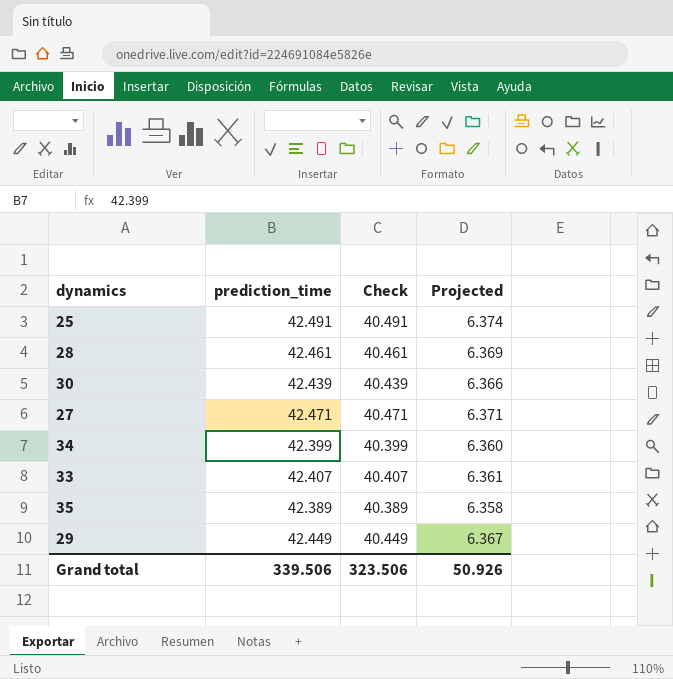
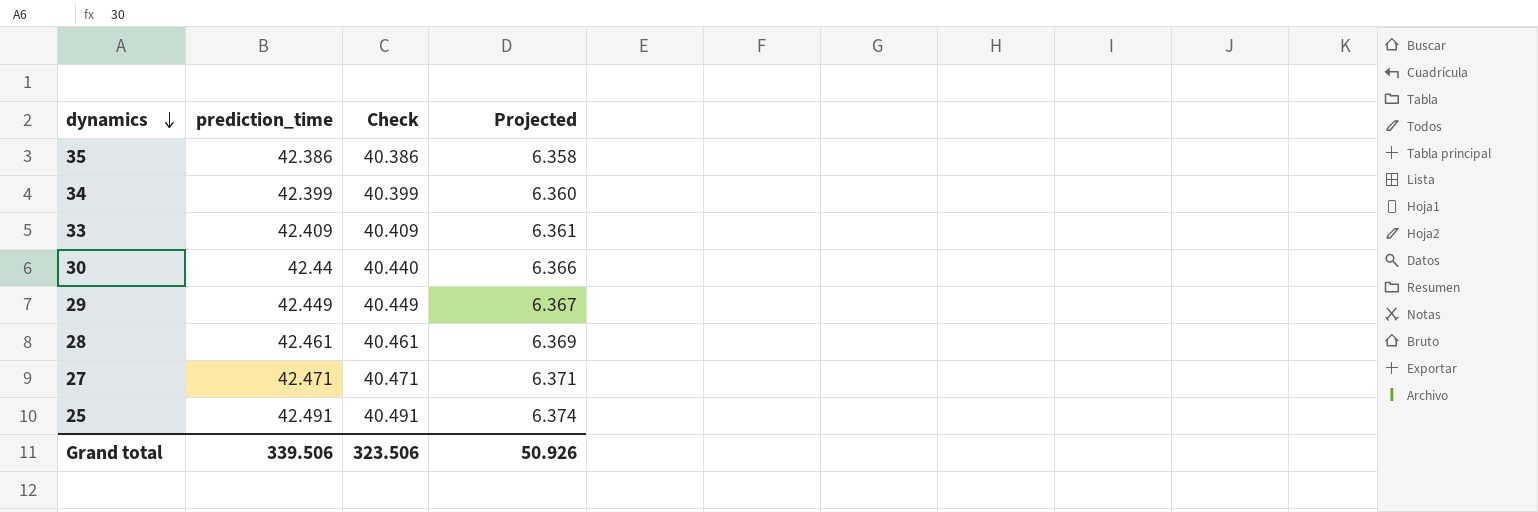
row order: none -> dynamics descending
35 | prediction_time: 42.389 -> 42.386
35 | Check: 40.389 -> 40.386
33 | prediction_time: 42.407 -> 42.409
33 | Check: 40.407 -> 40.409
30 | prediction_time: 42.439 -> 42.44
30 | Check: 40.439 -> 40.440

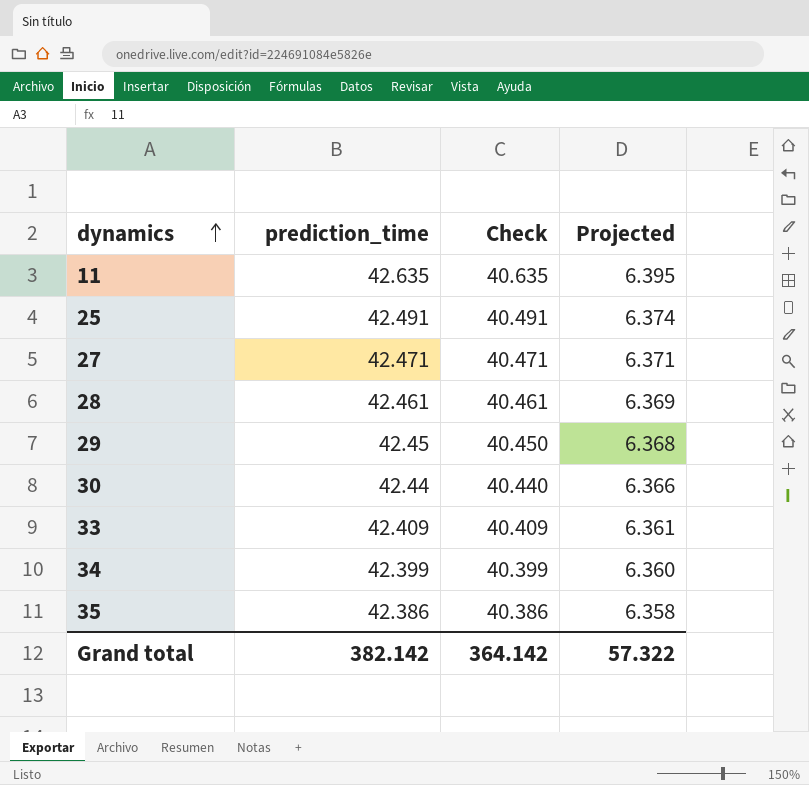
row order: dynamics descending -> dynamics ascending
row 11: none -> 42.635 | 40.635 | 6.395
29 | prediction_time: 42.449 -> 42.45
29 | Check: 40.449 -> 40.450
29 | Projected: 6.367 -> 6.368
Grand total | prediction_time: 339.506 -> 382.142
Grand total | Check: 323.506 -> 364.142
Grand total | Projected: 50.926 -> 57.322

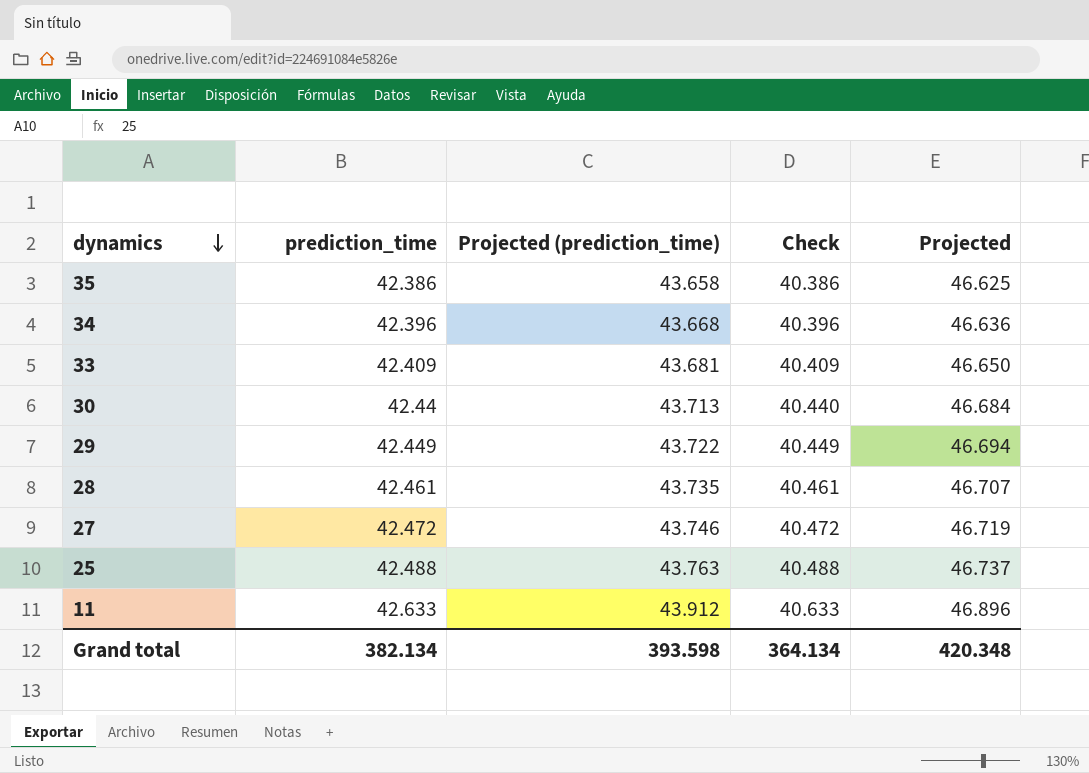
row order: dynamics ascending -> dynamics descending
column Projected (prediction_time) | formula: none -> [prediction_time] * 1.03
column Projected | formula: [prediction_time] * 0.15 -> [prediction_time] * 1.1
34 | prediction_time: 42.399 -> 42.396
34 | Check: 40.399 -> 40.396
29 | prediction_time: 42.45 -> 42.449
29 | Check: 40.450 -> 40.449
27 | prediction_time: 42.471 -> 42.472
27 | Check: 40.471 -> 40.472
25 | prediction_time: 42.491 -> 42.488
25 | Check: 40.491 -> 40.488
11 | prediction_time: 42.635 -> 42.633
11 | Check: 40.635 -> 40.633
Grand total | prediction_time: 382.142 -> 382.134
Grand total | Check: 364.142 -> 364.134
Grand total | Projected: 57.322 -> 420.348

